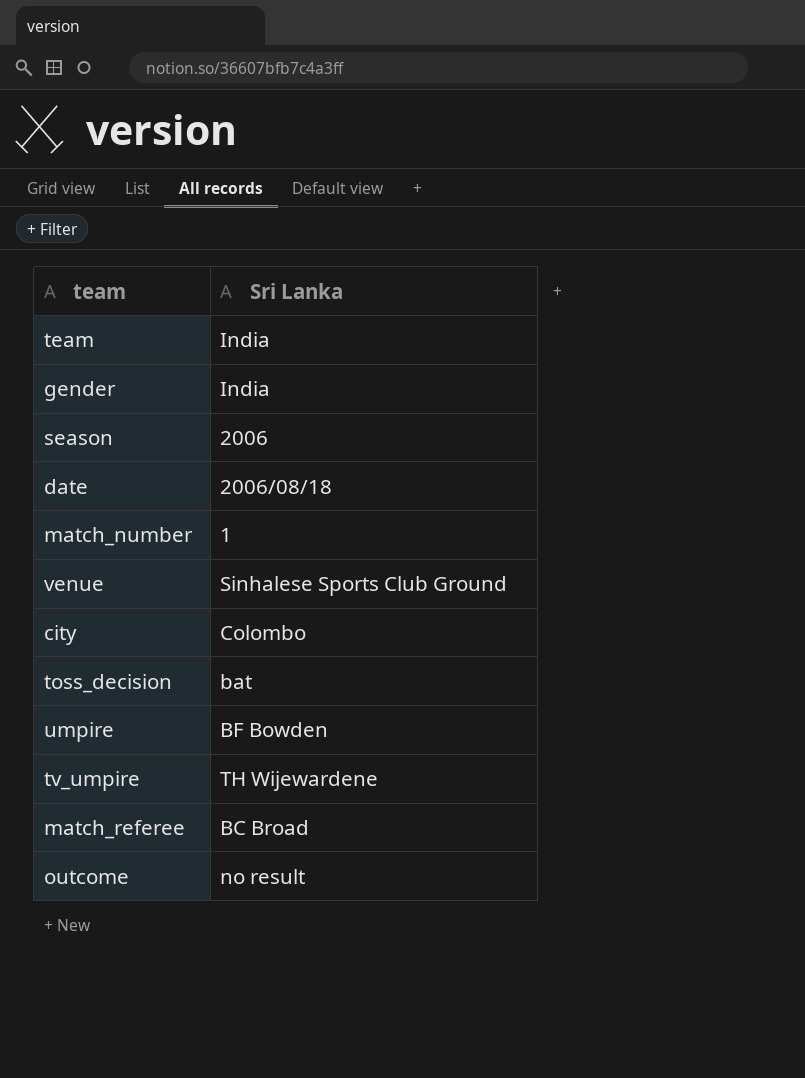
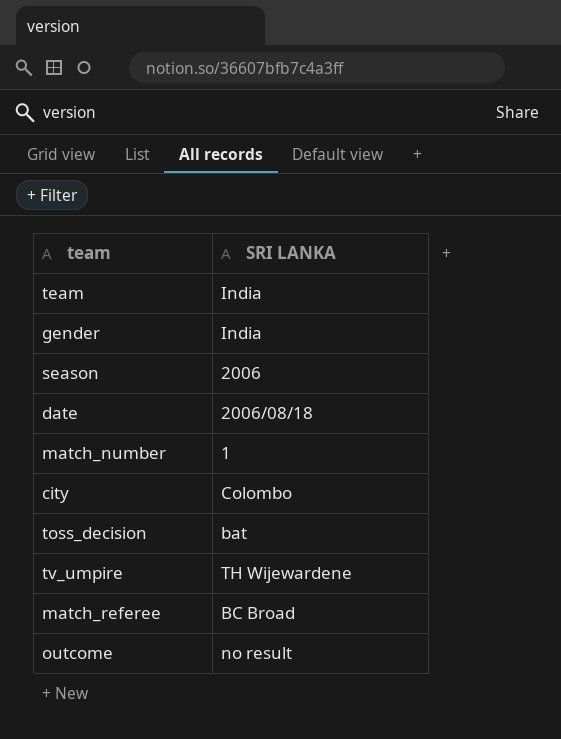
column name: Sri Lanka -> SRI LANKA
row venue: Sinhalese Sports Club Ground -> none
row umpire: BF Bowden -> none

